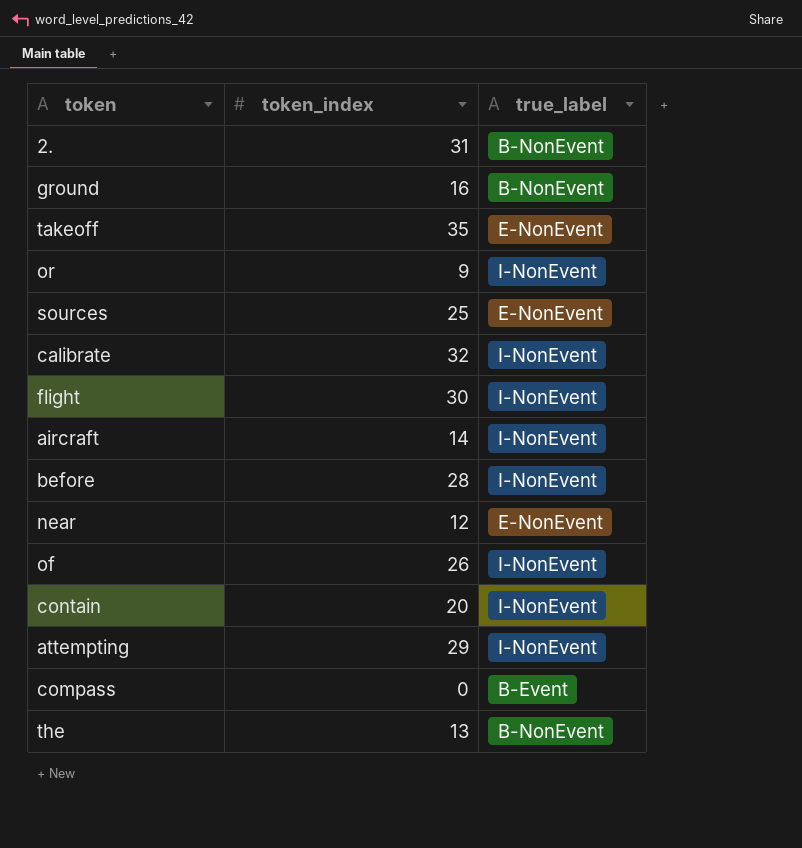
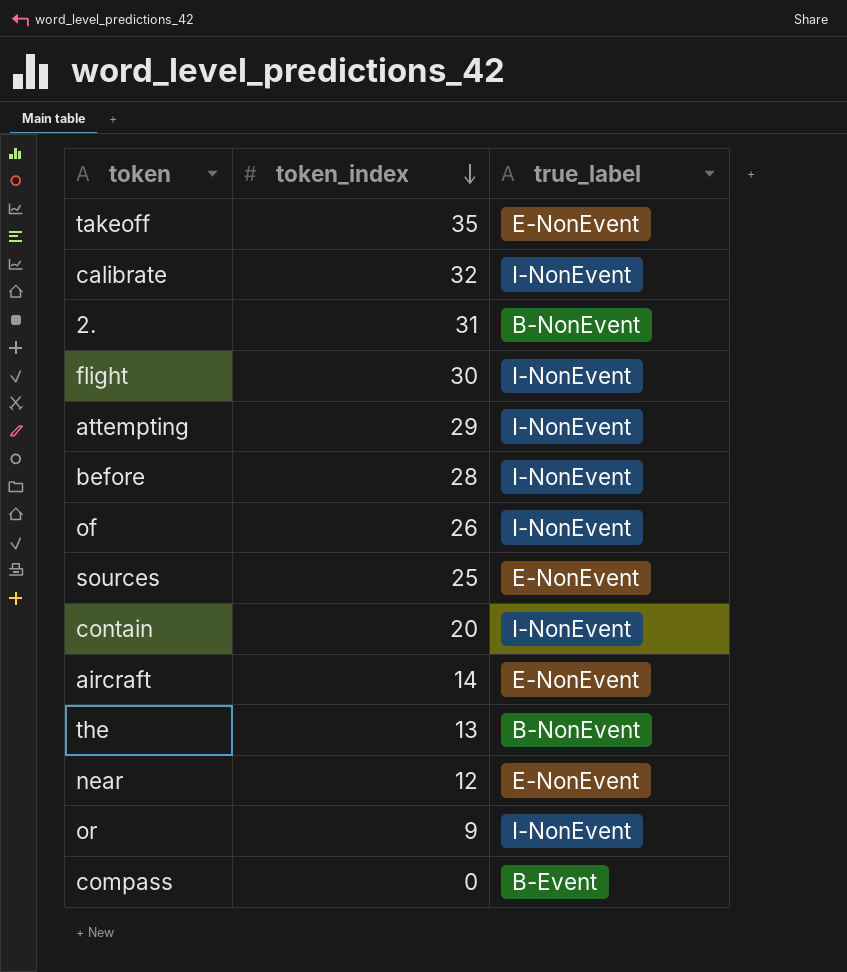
row order: none -> token_index descending
row ground: 16 | B-NonEvent -> none
aircraft | true_label: I-NonEvent -> E-NonEvent

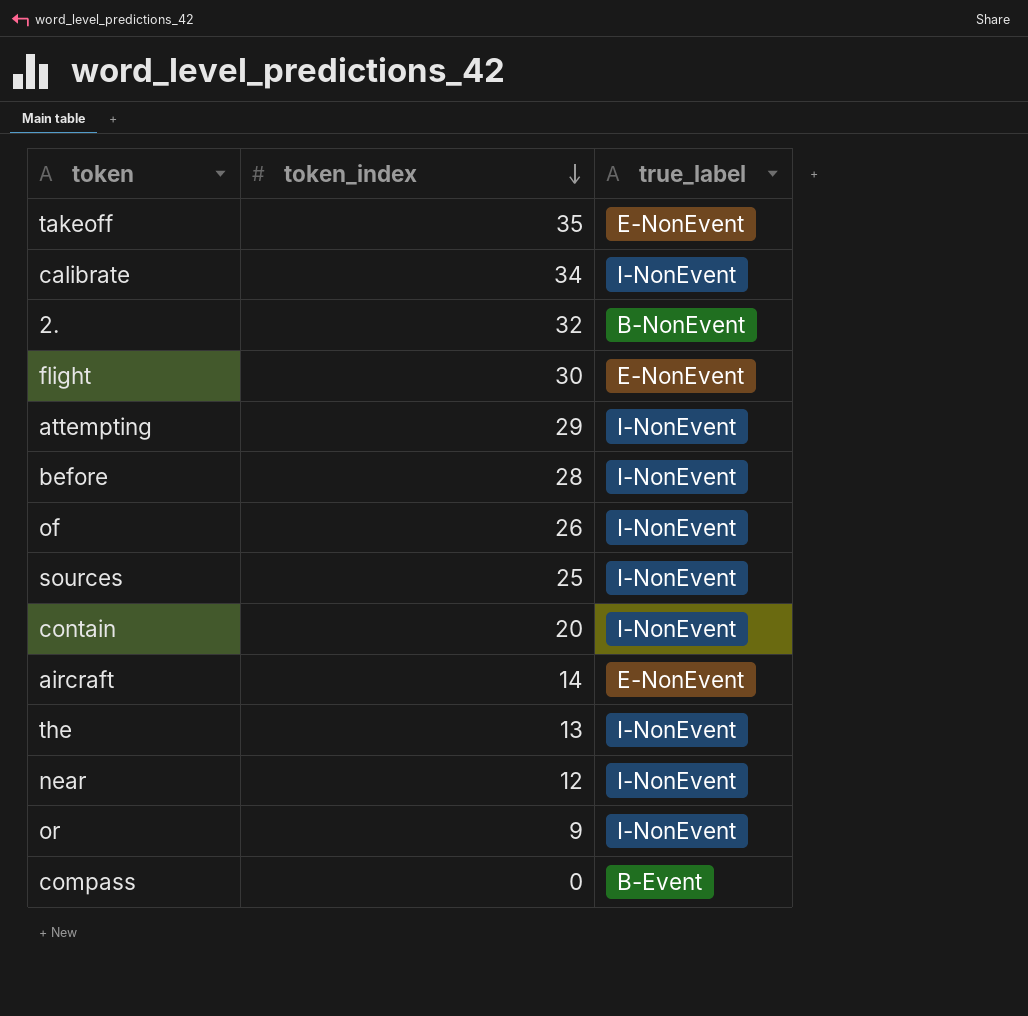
calibrate | token_index: 32 -> 34
2. | token_index: 31 -> 32
flight | true_label: I-NonEvent -> E-NonEvent
sources | true_label: E-NonEvent -> I-NonEvent
the | true_label: B-NonEvent -> I-NonEvent
near | true_label: E-NonEvent -> I-NonEvent

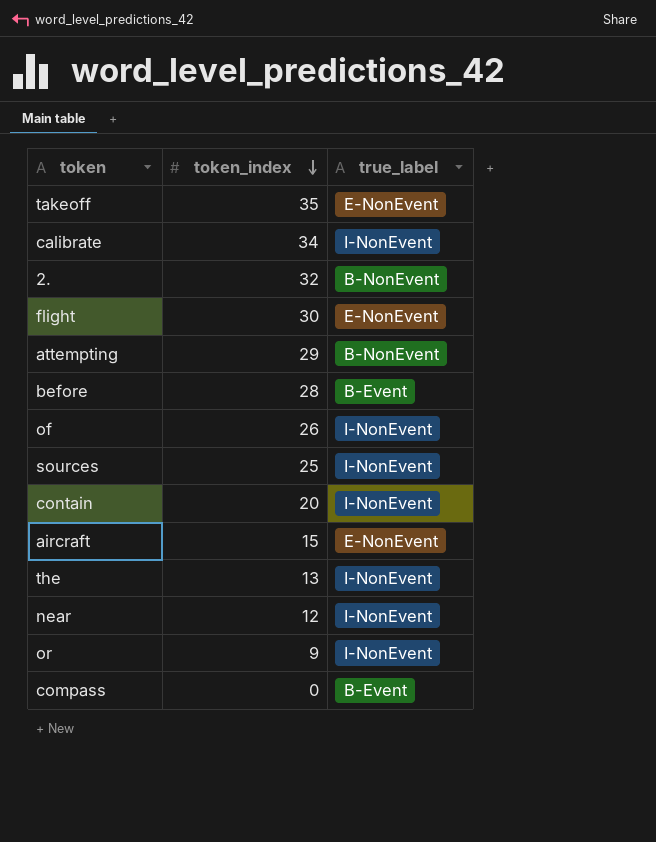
attempting | true_label: I-NonEvent -> B-NonEvent
before | true_label: I-NonEvent -> B-Event
aircraft | token_index: 14 -> 15

